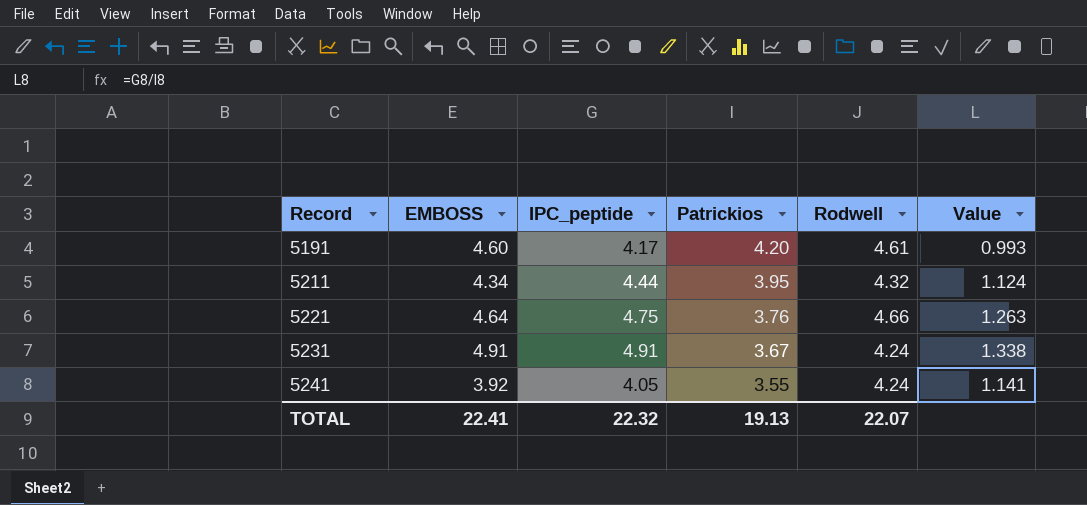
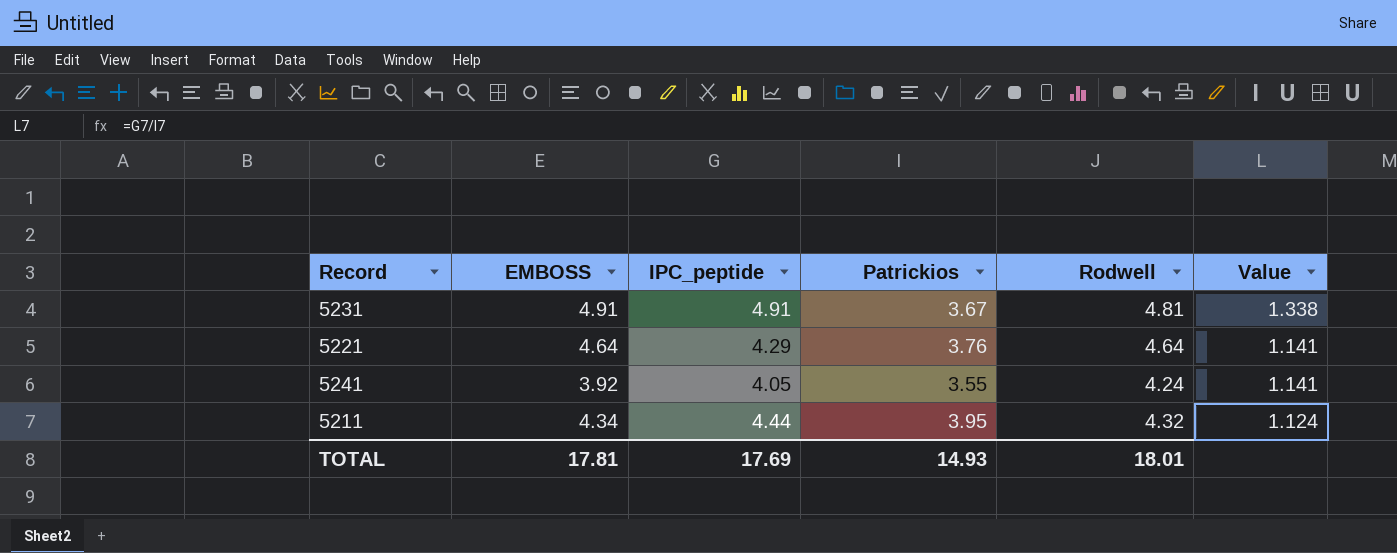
row order: Record ascending -> Value descending
row 5191: 4.60 | 4.17 | 4.20 | 4.61 | 0.993 -> none
5231 | Rodwell: 4.24 -> 4.81
5221 | IPC_peptide: 4.75 -> 4.29
5221 | Rodwell: 4.66 -> 4.64
5221 | Value: 1.263 -> 1.141
TOTAL | EMBOSS: 22.41 -> 17.81
TOTAL | IPC_peptide: 22.32 -> 17.69
TOTAL | Patrickios: 19.13 -> 14.93
TOTAL | Rodwell: 22.07 -> 18.01

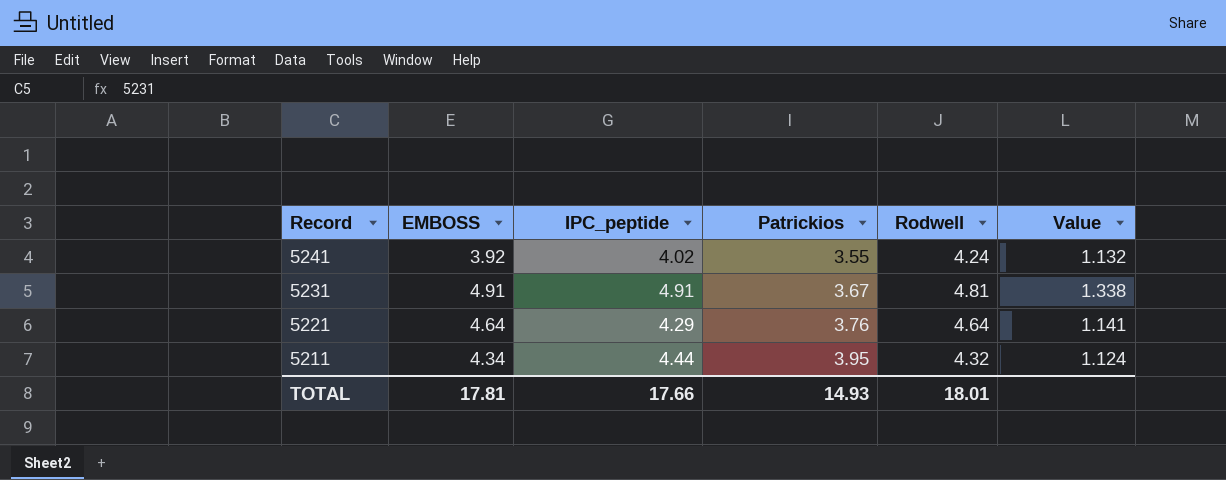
row order: Value descending -> Record descending
5241 | IPC_peptide: 4.05 -> 4.02
5241 | Value: 1.141 -> 1.132
TOTAL | IPC_peptide: 17.69 -> 17.66

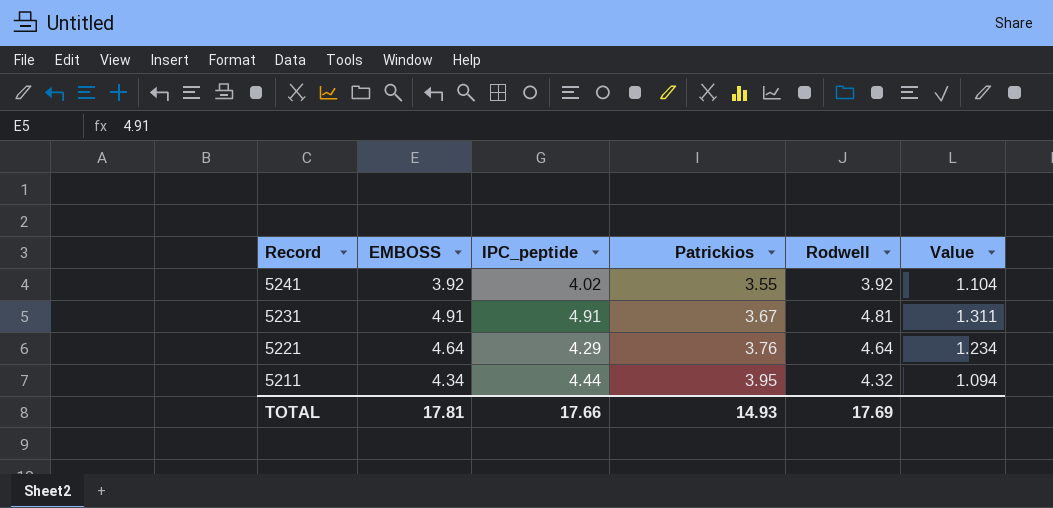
column Value | formula: [IPC_peptide] / [Patrickios] -> [Rodwell] / [Patrickios]
5241 | Rodwell: 4.24 -> 3.92
TOTAL | Rodwell: 18.01 -> 17.69

